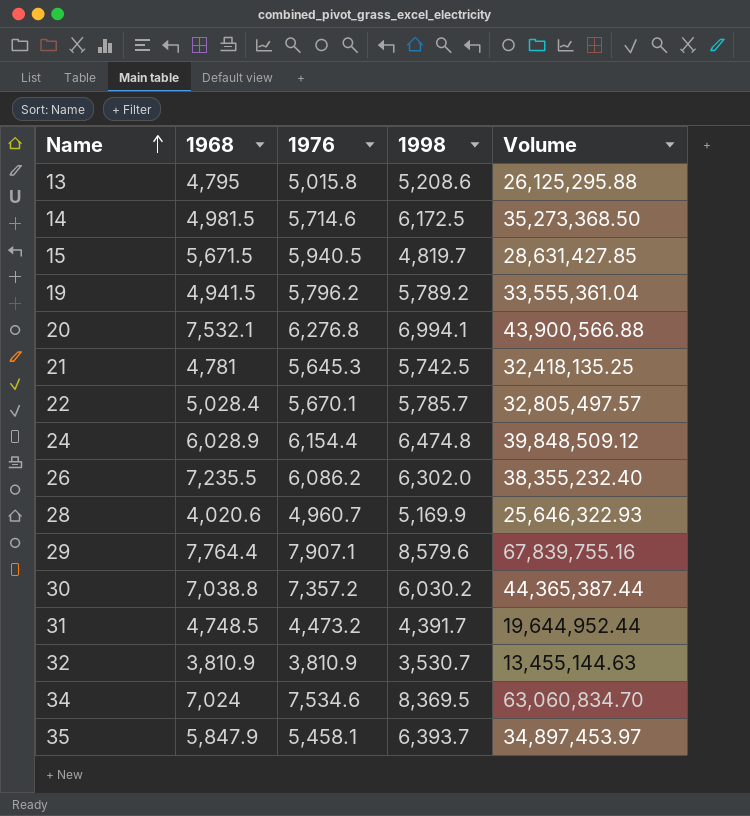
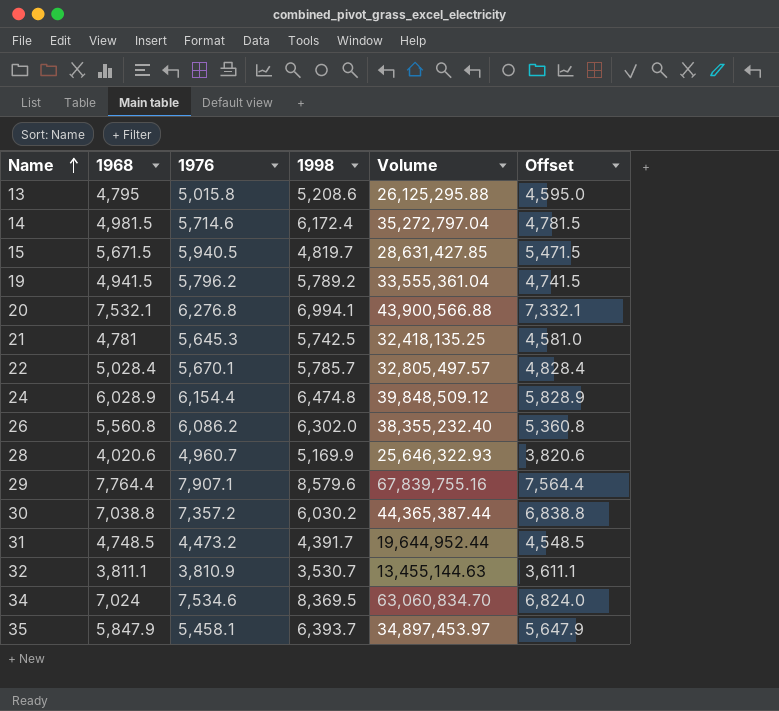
column Offset | formula: none -> [1968] - 200
14 | 1998: 6,172.5 -> 6,172.4
14 | Volume: 35,273,368.50 -> 35,272,797.04
26 | 1968: 7,235.5 -> 5,560.8
32 | 1968: 3,810.9 -> 3,811.1

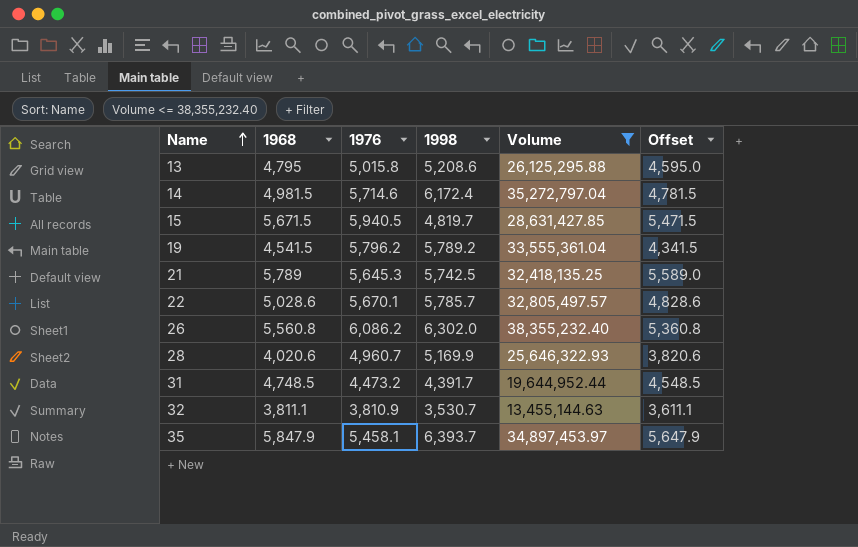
filter: none -> Volume <= 38,355,232.40
19 | 1968: 4,941.5 -> 4,541.5
19 | Offset: 4,741.5 -> 4,341.5
21 | 1968: 4,781 -> 5,789
21 | Offset: 4,581.0 -> 5,589.0
22 | 1968: 5,028.4 -> 5,028.6
22 | Offset: 4,828.4 -> 4,828.6

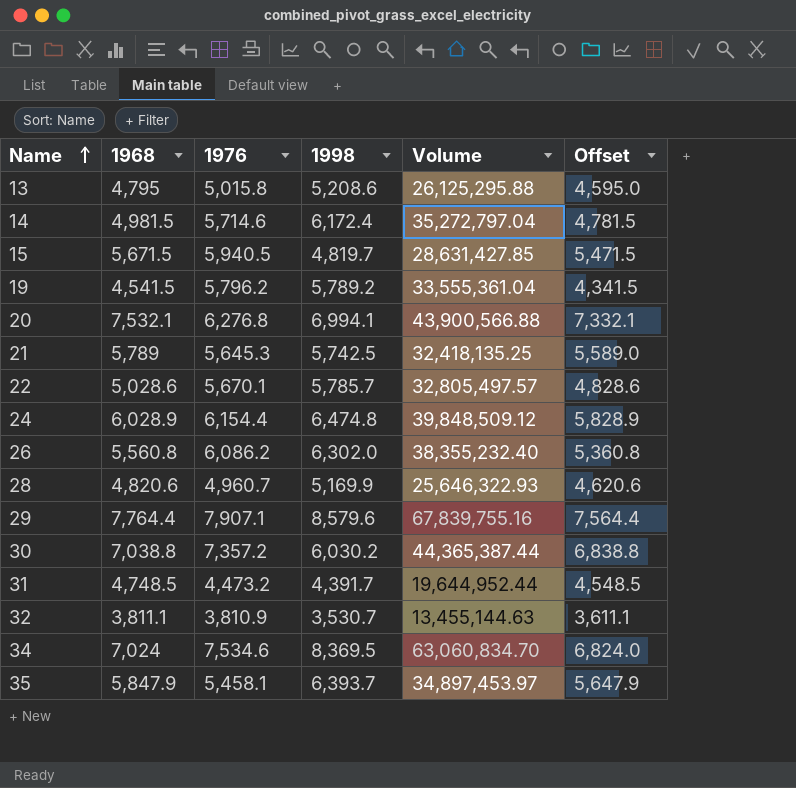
filter: Volume <= 38,355,232.40 -> none
28 | 1968: 4,020.6 -> 4,820.6
28 | Offset: 3,820.6 -> 4,620.6

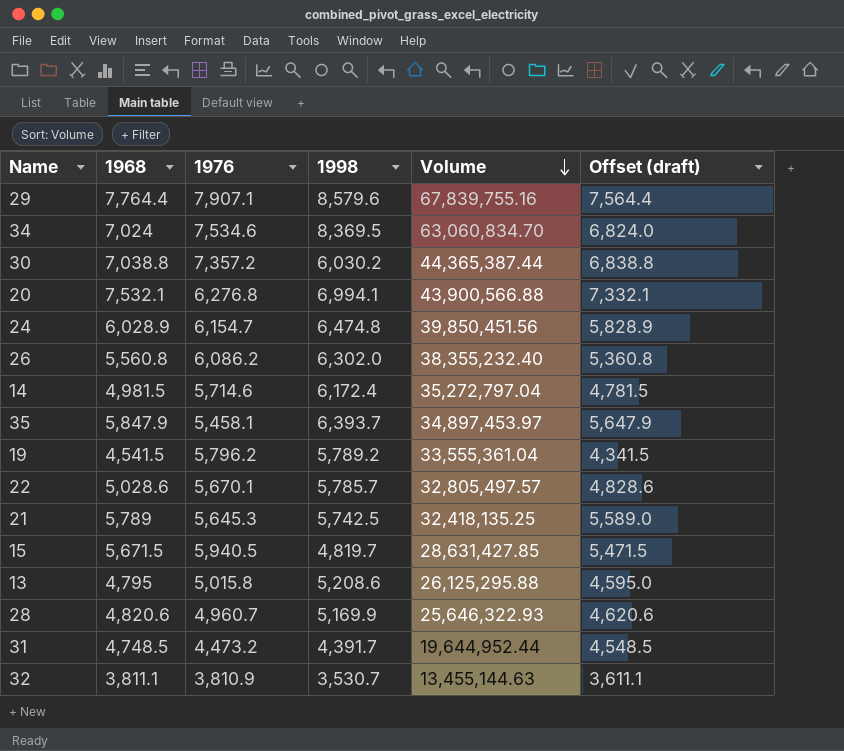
row order: Name ascending -> Volume descending
column name: Offset -> Offset (draft)
24 | 1976: 6,154.4 -> 6,154.7
24 | Volume: 39,848,509.12 -> 39,850,451.56

